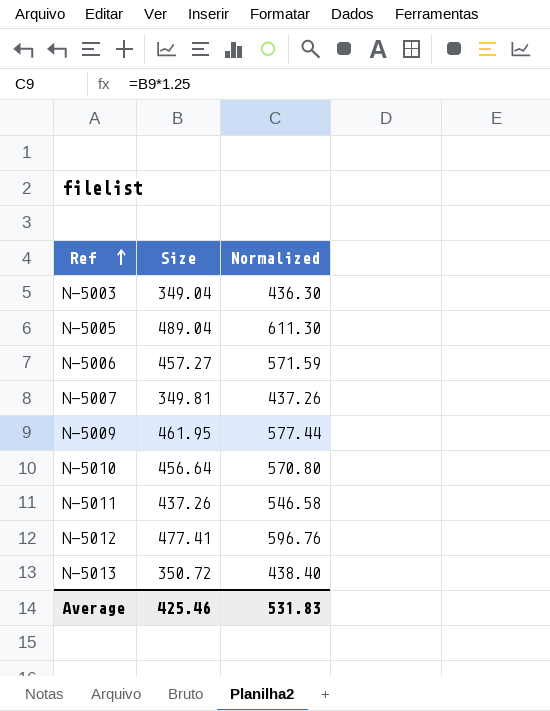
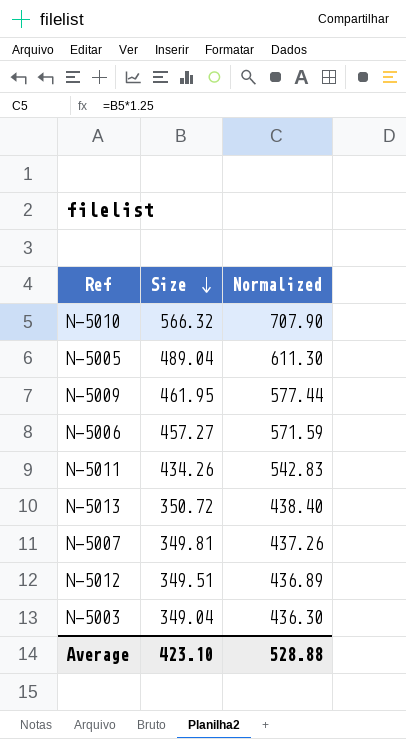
row order: Ref ascending -> Size descending
N-5010 | Size: 456.64 -> 566.32
N-5010 | Normalized: 570.80 -> 707.90
N-5011 | Size: 437.26 -> 434.26
N-5011 | Normalized: 546.58 -> 542.83
N-5012 | Size: 477.41 -> 349.51
N-5012 | Normalized: 596.76 -> 436.89
Average | Size: 425.46 -> 423.10
Average | Normalized: 531.83 -> 528.88

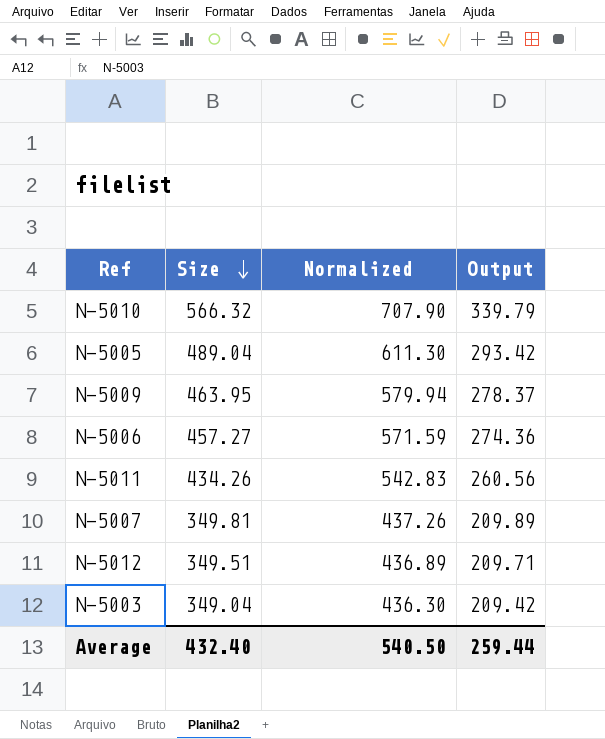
column Output | formula: none -> [Size] * 0.6
row N-5013: 350.72 | 438.40 -> none
N-5009 | Size: 461.95 -> 463.95
N-5009 | Normalized: 577.44 -> 579.94
Average | Size: 423.10 -> 432.40
Average | Normalized: 528.88 -> 540.50

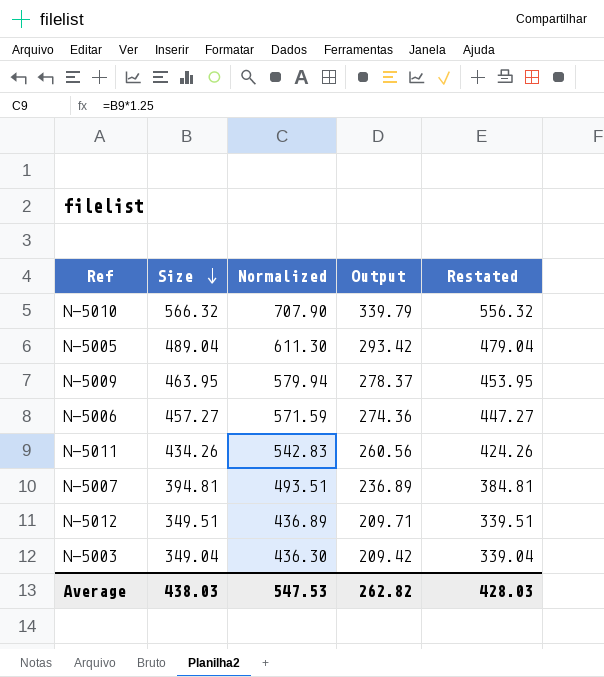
column Restated | formula: none -> [Size] - 10
N-5007 | Size: 349.81 -> 394.81
N-5007 | Normalized: 437.26 -> 493.51
N-5007 | Output: 209.89 -> 236.89
Average | Size: 432.40 -> 438.03
Average | Normalized: 540.50 -> 547.53
Average | Output: 259.44 -> 262.82

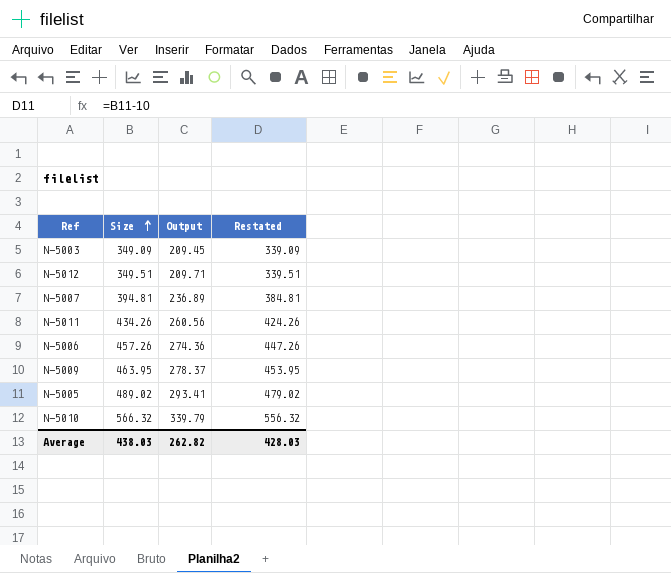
row order: Size descending -> Size ascending
column Normalized | formula: [Size] * 1.25 -> none
N-5003 | Size: 349.04 -> 349.09
N-5003 | Output: 209.42 -> 209.45
N-5003 | Restated: 339.04 -> 339.09
N-5006 | Size: 457.27 -> 457.26
N-5006 | Restated: 447.27 -> 447.26
N-5005 | Size: 489.04 -> 489.02
N-5005 | Output: 293.42 -> 293.41
N-5005 | Restated: 479.04 -> 479.02

